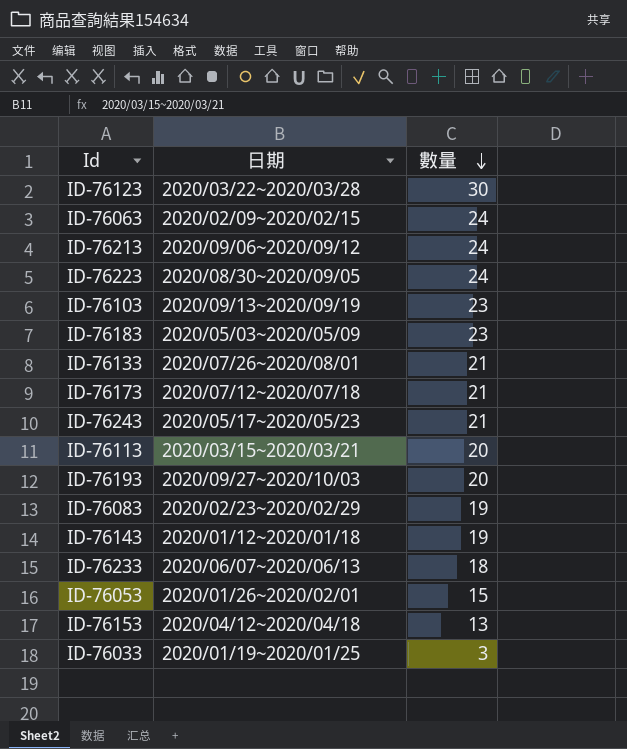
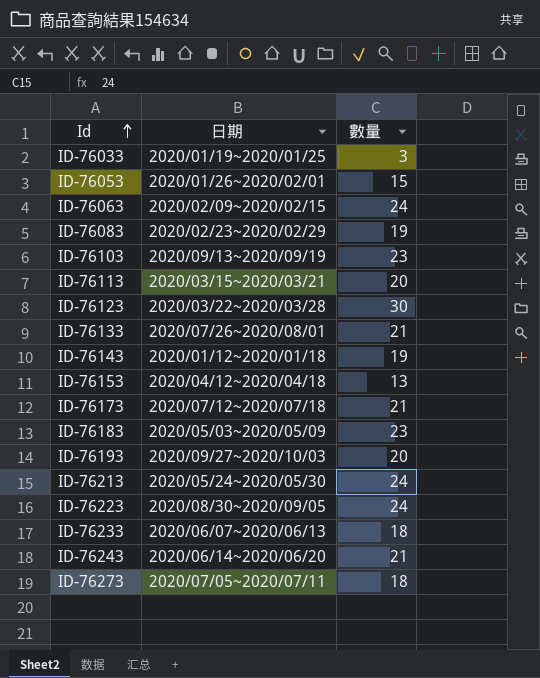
row order: 數量 descending -> Id ascending
ID-76213 | 日期: 2020/09/06~2020/09/12 -> 2020/05/24~2020/05/30
ID-76243 | 日期: 2020/05/17~2020/05/23 -> 2020/06/14~2020/06/20
row ID-76273: none -> 2020/07/05~2020/07/11 | 18

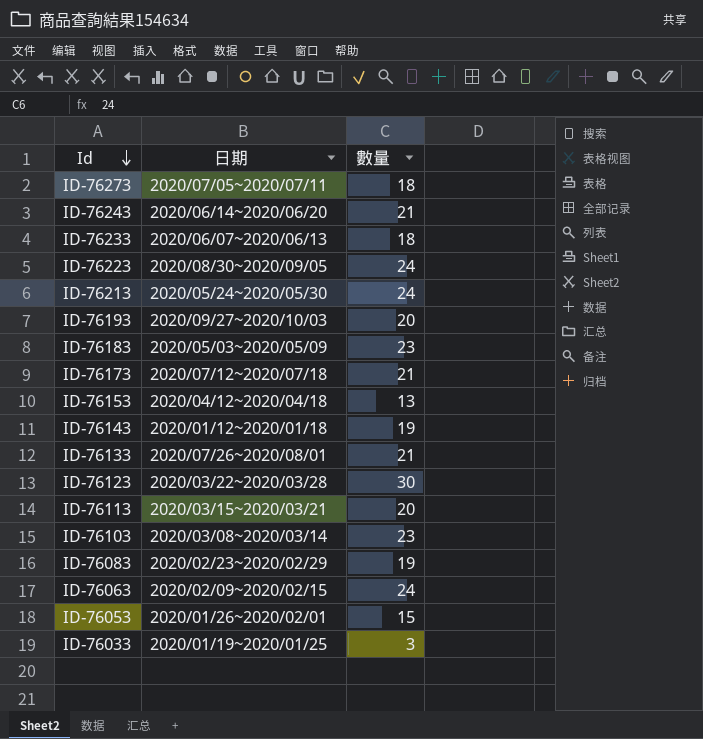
row order: Id ascending -> Id descending
ID-76103 | 日期: 2020/09/13~2020/09/19 -> 2020/03/08~2020/03/14

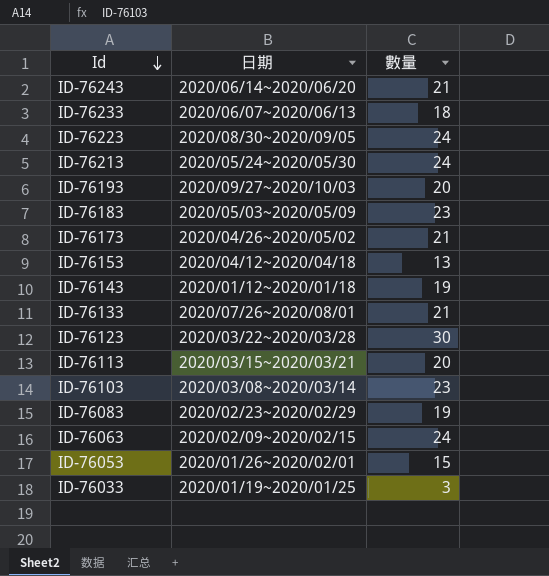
row ID-76273: 2020/07/05~2020/07/11 | 18 -> none
ID-76173 | 日期: 2020/07/12~2020/07/18 -> 2020/04/26~2020/05/02

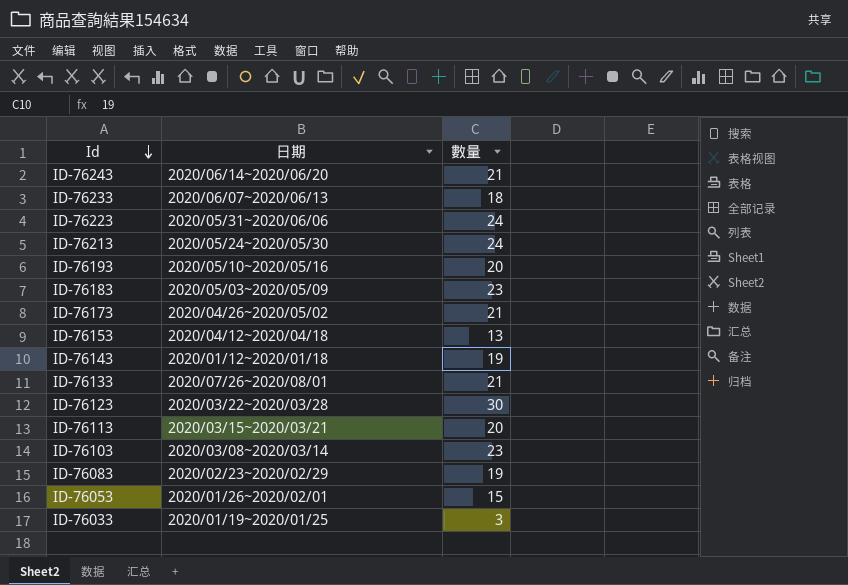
row ID-76063: 2020/02/09~2020/02/15 | 24 -> none
ID-76223 | 日期: 2020/08/30~2020/09/05 -> 2020/05/31~2020/06/06
ID-76193 | 日期: 2020/09/27~2020/10/03 -> 2020/05/10~2020/05/16

